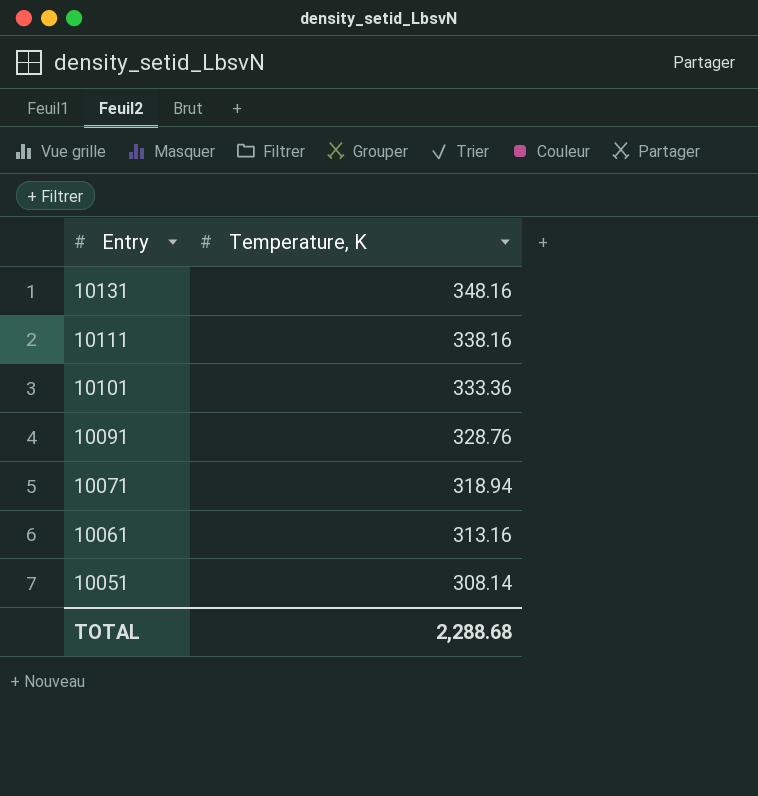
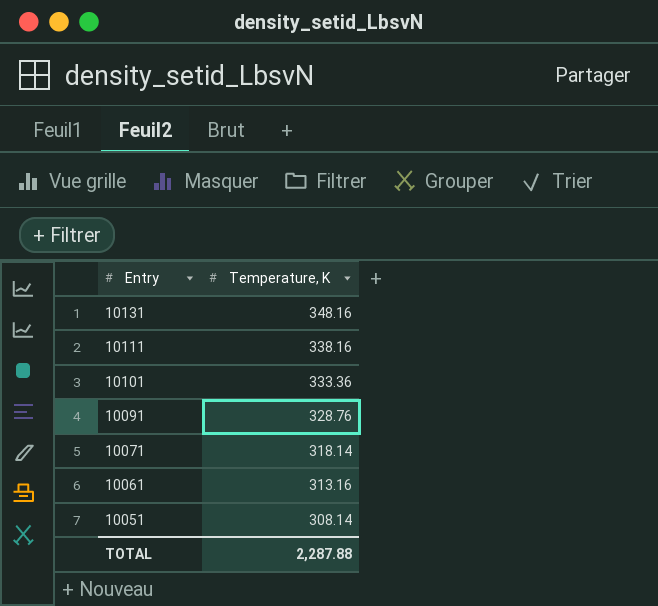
10071 | Temperature, K: 318.94 -> 318.14
TOTAL | Temperature, K: 2,288.68 -> 2,287.88

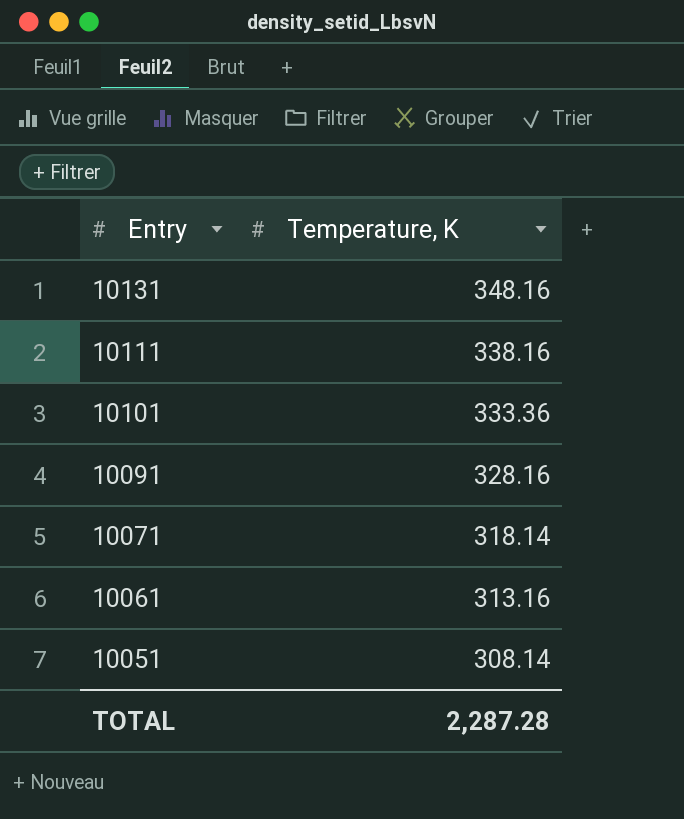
10091 | Temperature, K: 328.76 -> 328.16
TOTAL | Temperature, K: 2,287.88 -> 2,287.28

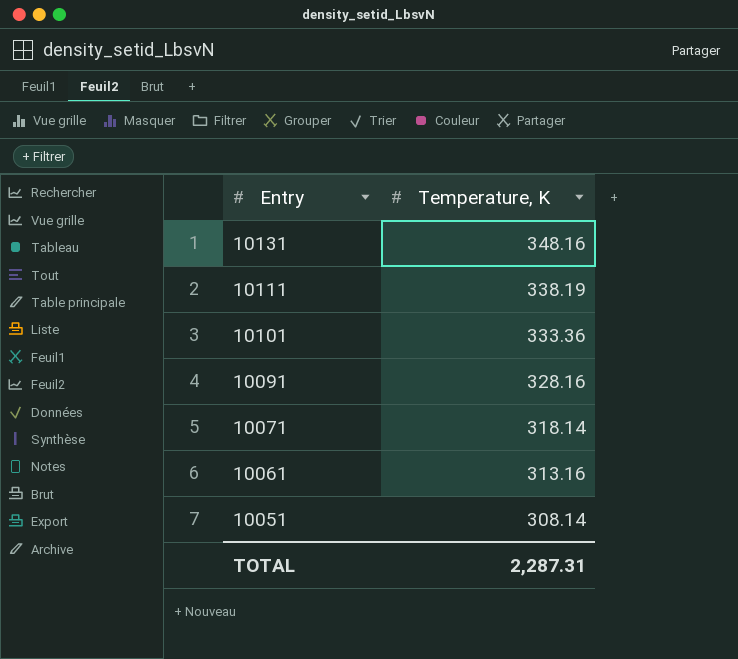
10111 | Temperature, K: 338.16 -> 338.19
TOTAL | Temperature, K: 2,287.28 -> 2,287.31

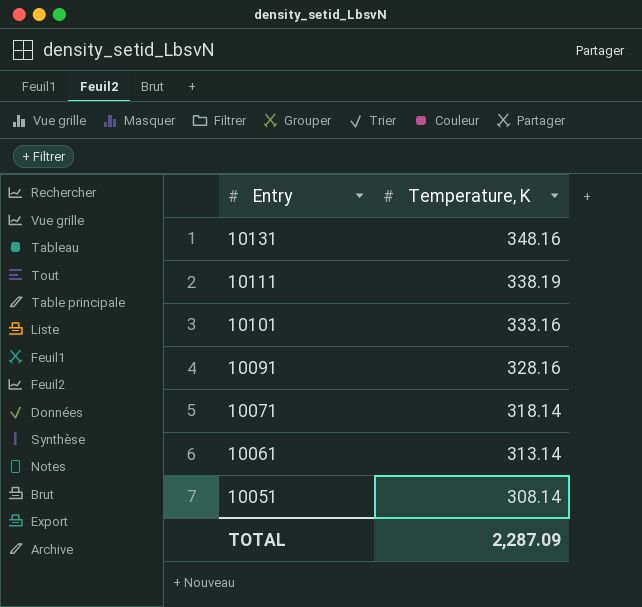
10101 | Temperature, K: 333.36 -> 333.16
10061 | Temperature, K: 313.16 -> 313.14
TOTAL | Temperature, K: 2,287.31 -> 2,287.09

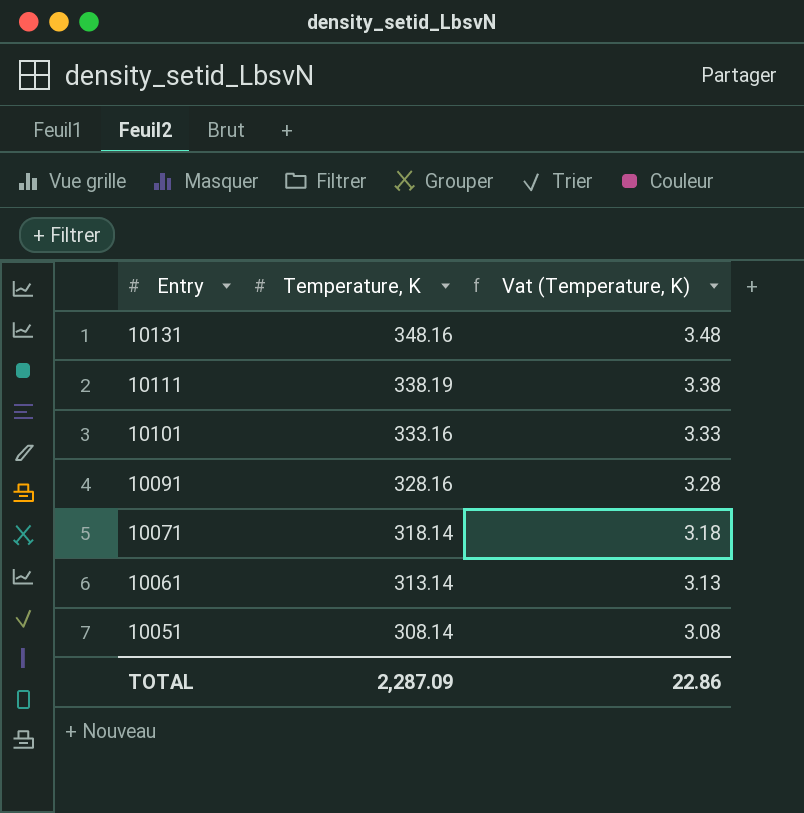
column Vat (Temperature, K) | formula: none -> [Temperature, K] * 0.01

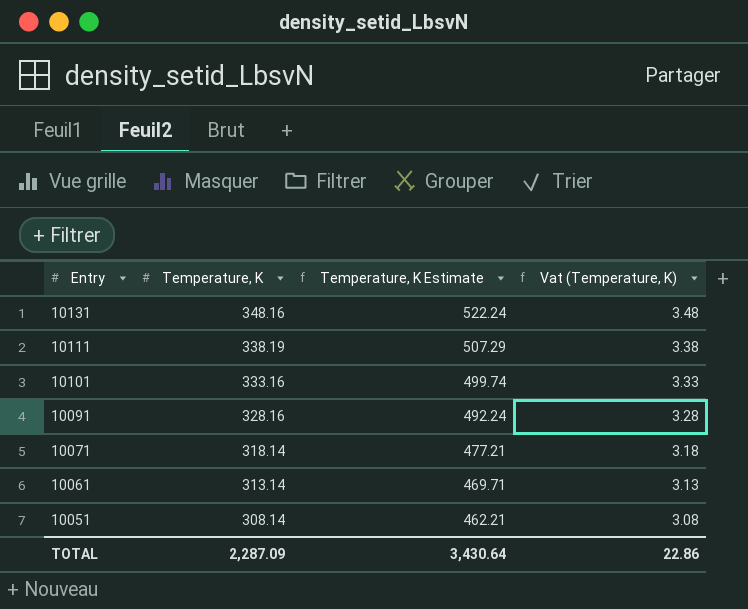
column Temperature, K Estimate | formula: none -> [Temperature, K] * 1.5

